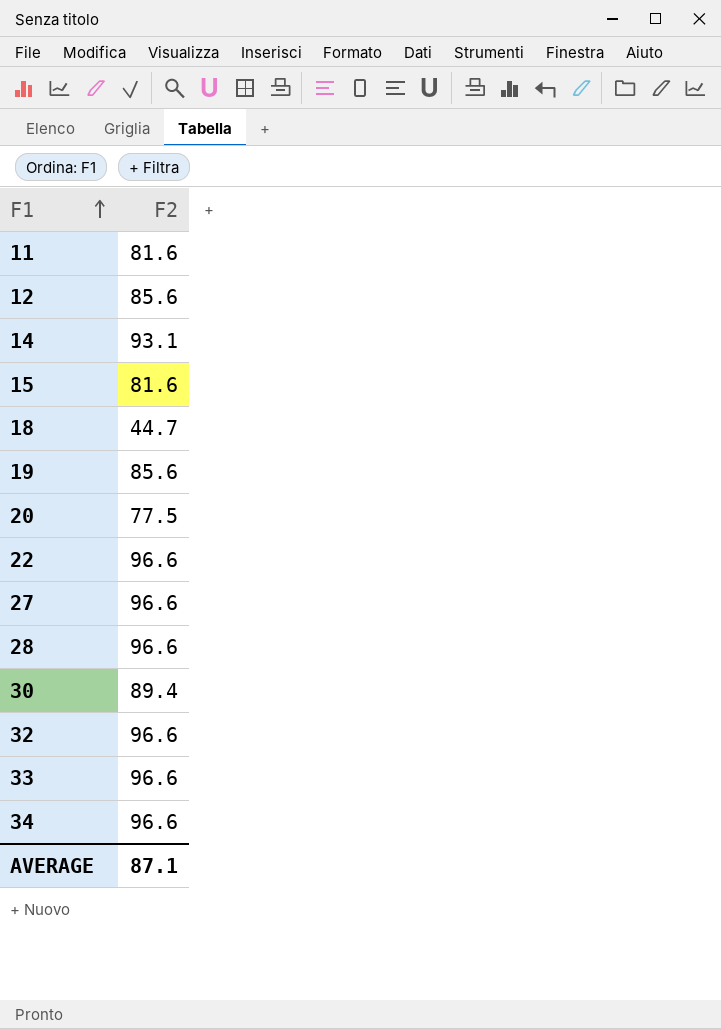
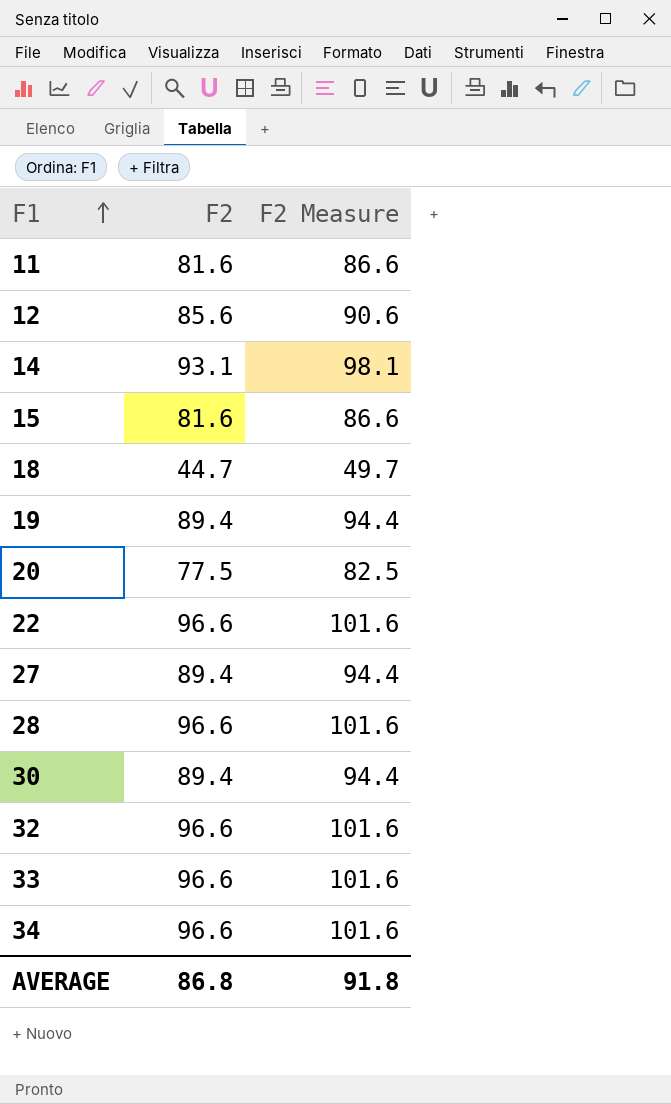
column F2 Measure | formula: none -> [F2] + 5
19 | F2: 85.6 -> 89.4
27 | F2: 96.6 -> 89.4
AVERAGE | F2: 87.1 -> 86.8

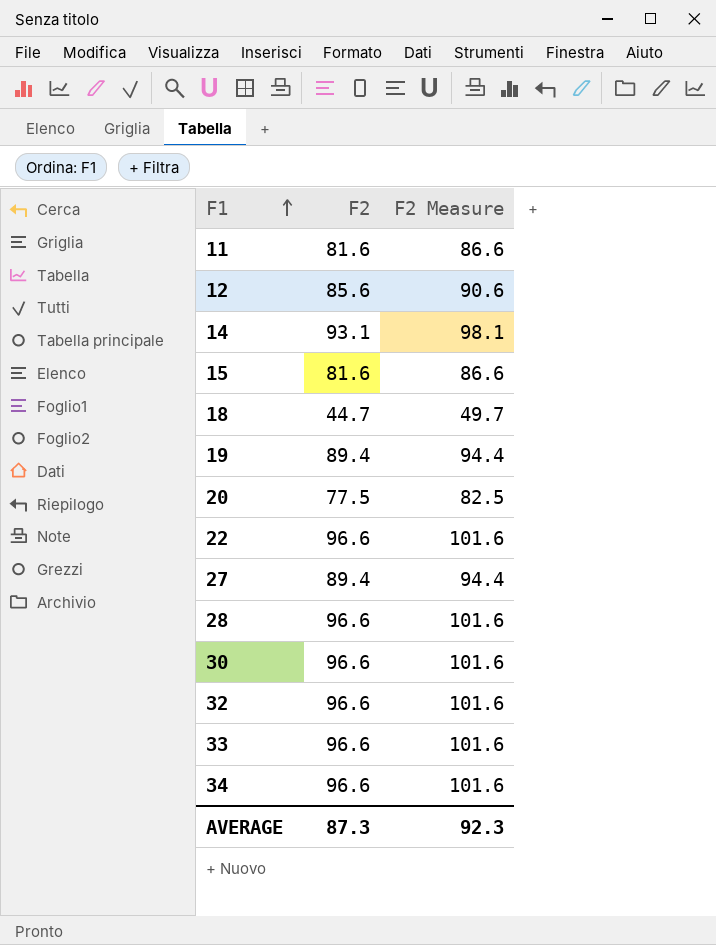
30 | F2: 89.4 -> 96.6
30 | F2 Measure: 94.4 -> 101.6
AVERAGE | F2: 86.8 -> 87.3
AVERAGE | F2 Measure: 91.8 -> 92.3

